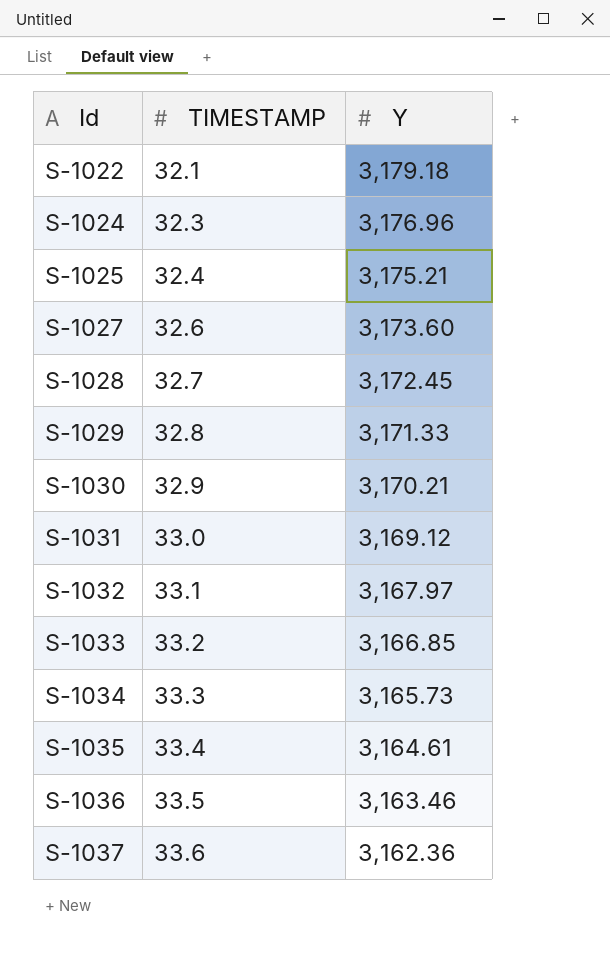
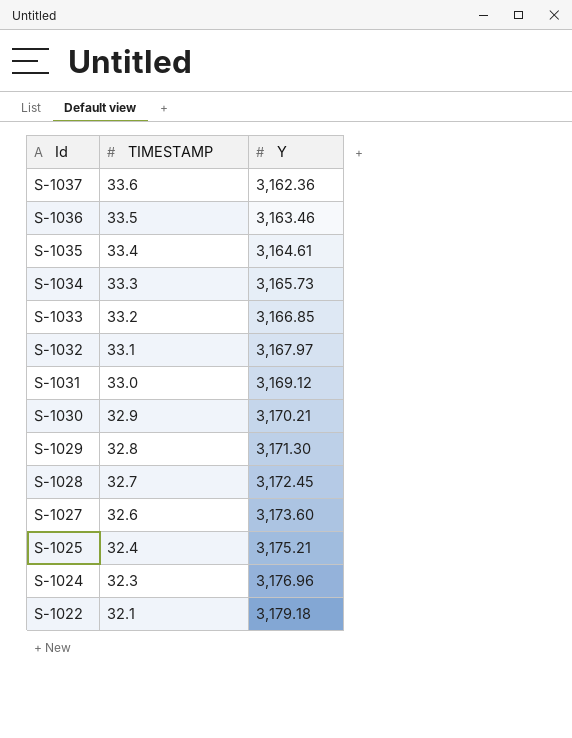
row order: Id ascending -> Id descending
S-1029 | Y: 3,171.33 -> 3,171.30

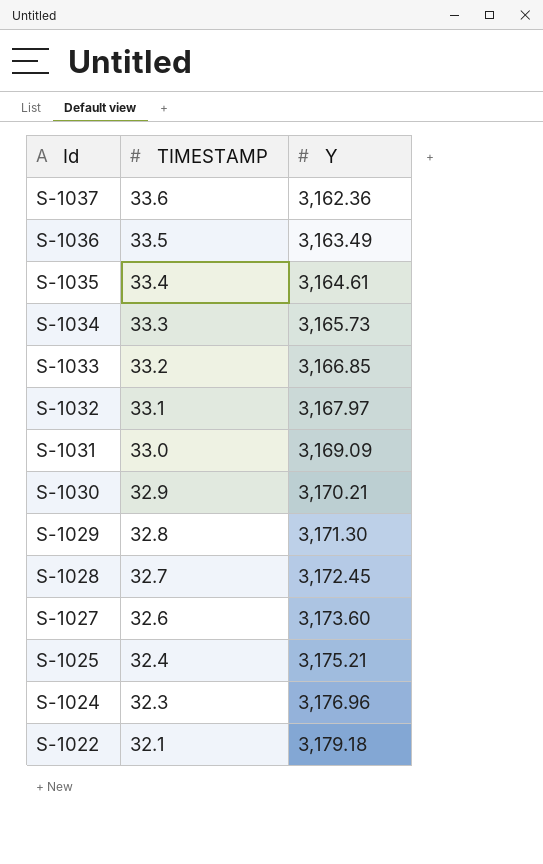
S-1036 | Y: 3,163.46 -> 3,163.49
S-1031 | Y: 3,169.12 -> 3,169.09

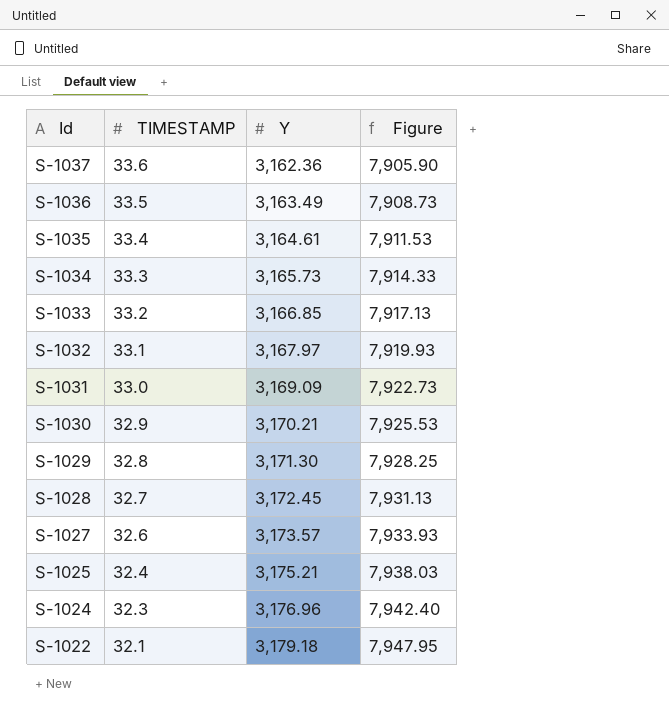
column Figure | formula: none -> [Y] * 2.5
S-1027 | Y: 3,173.60 -> 3,173.57

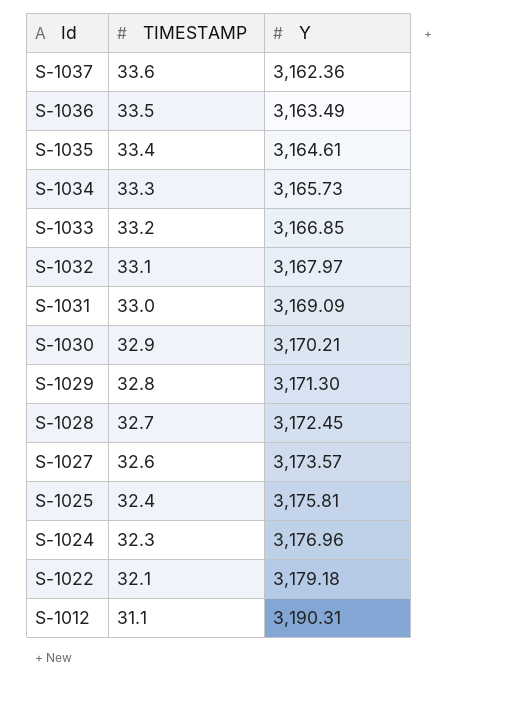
column Figure | formula: [Y] * 2.5 -> none
S-1025 | Y: 3,175.21 -> 3,175.81
row S-1012: none -> 31.1 | 3,190.31

